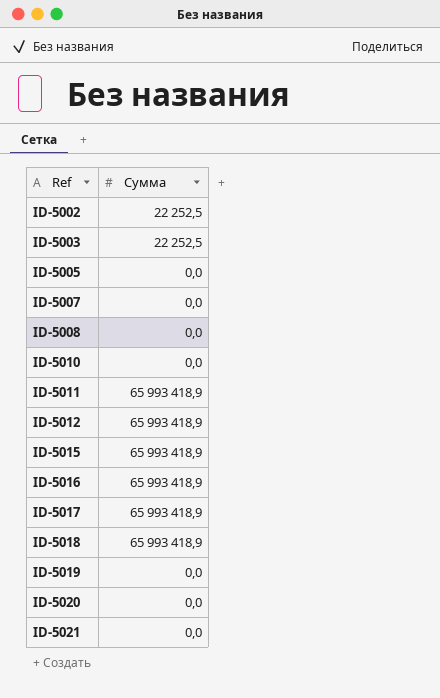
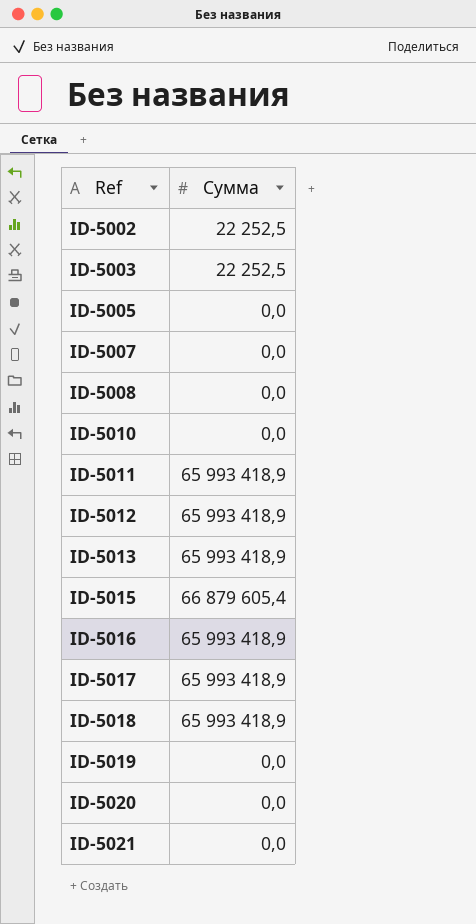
row ID-5013: none -> 65 993 418,9
ID-5015 | Сумма: 65 993 418,9 -> 66 879 605,4

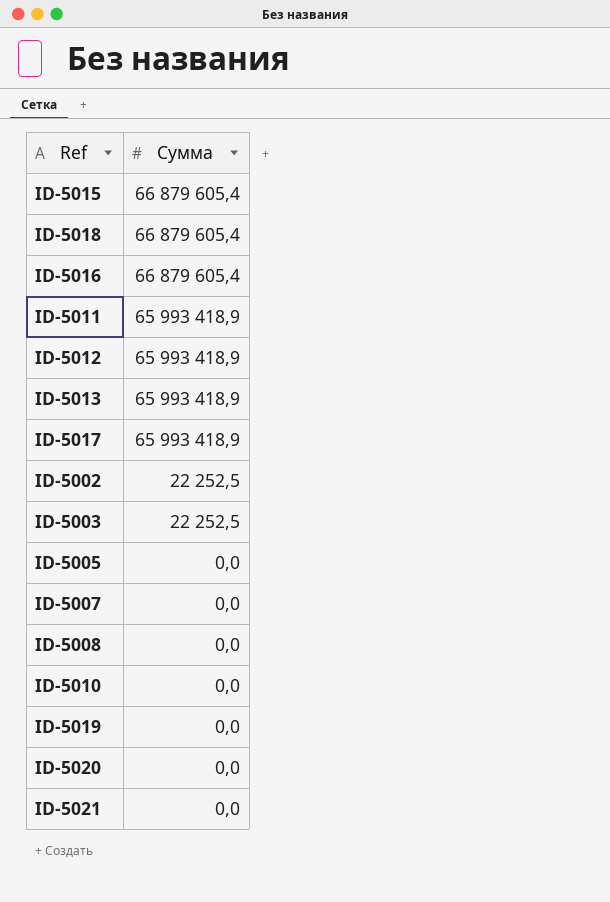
row order: Ref ascending -> Сумма descending
ID-5018 | Сумма: 65 993 418,9 -> 66 879 605,4
ID-5016 | Сумма: 65 993 418,9 -> 66 879 605,4

